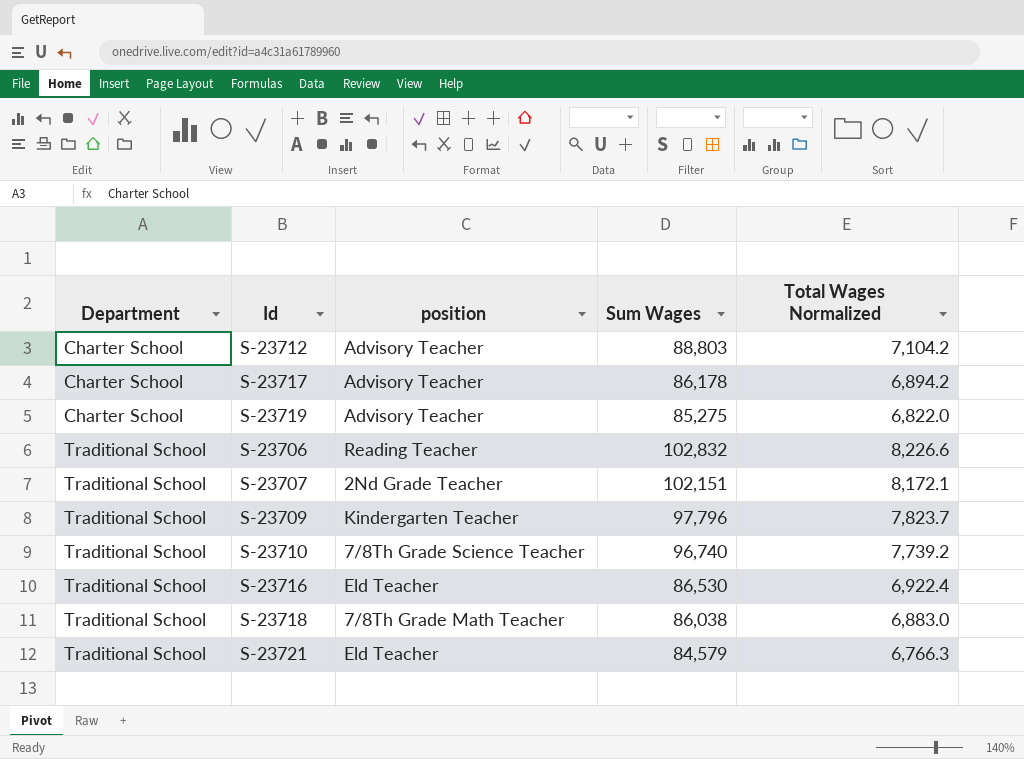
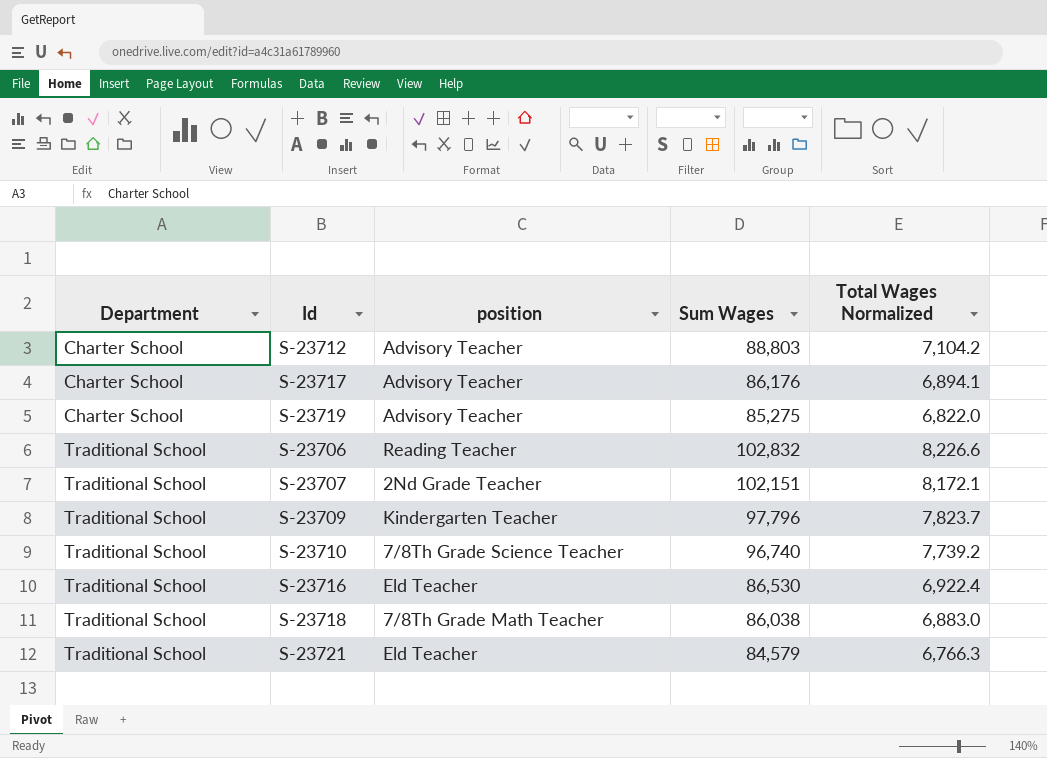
S-23717 | Sum Wages: 86,178 -> 86,176
S-23717 | Total Wages Normalized: 6,894.2 -> 6,894.1

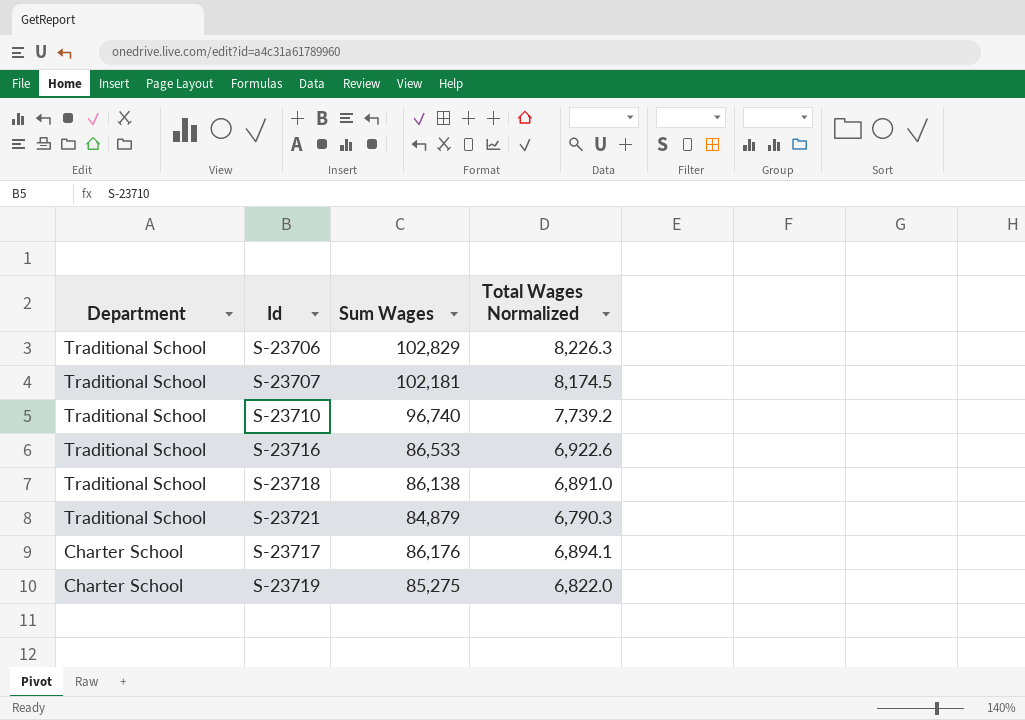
row order: Department ascending -> Department descending
column position | position: 3 -> none
row S-23712: Charter School | Advisory Teacher | 88,803 | 7,104.2 -> none
row S-23709: Traditional School | Kindergarten Teacher | 97,796 | 7,823.7 -> none
S-23706 | Sum Wages: 102,832 -> 102,829
S-23706 | Total Wages Normalized: 8,226.6 -> 8,226.3
S-23707 | Sum Wages: 102,151 -> 102,181
S-23707 | Total Wages Normalized: 8,172.1 -> 8,174.5
S-23716 | Sum Wages: 86,530 -> 86,533
S-23716 | Total Wages Normalized: 6,922.4 -> 6,922.6
S-23718 | Sum Wages: 86,038 -> 86,138
S-23718 | Total Wages Normalized: 6,883.0 -> 6,891.0
S-23721 | Sum Wages: 84,579 -> 84,879
S-23721 | Total Wages Normalized: 6,766.3 -> 6,790.3

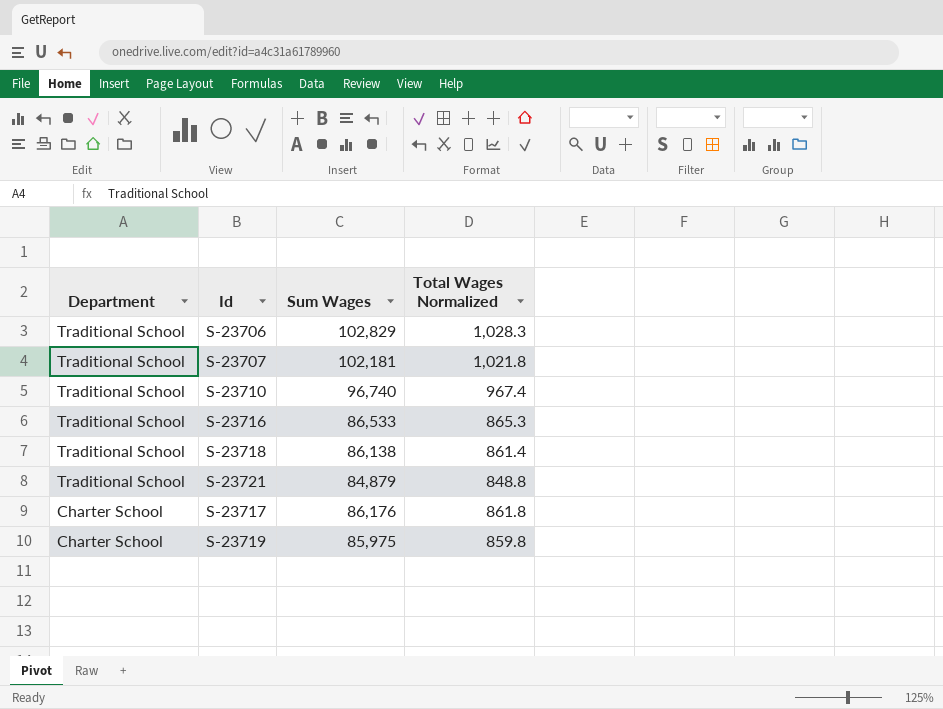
column Total Wages Normalized | formula: [Sum Wages] * 0.08 -> [Sum Wages] * 0.01
S-23719 | Sum Wages: 85,275 -> 85,975

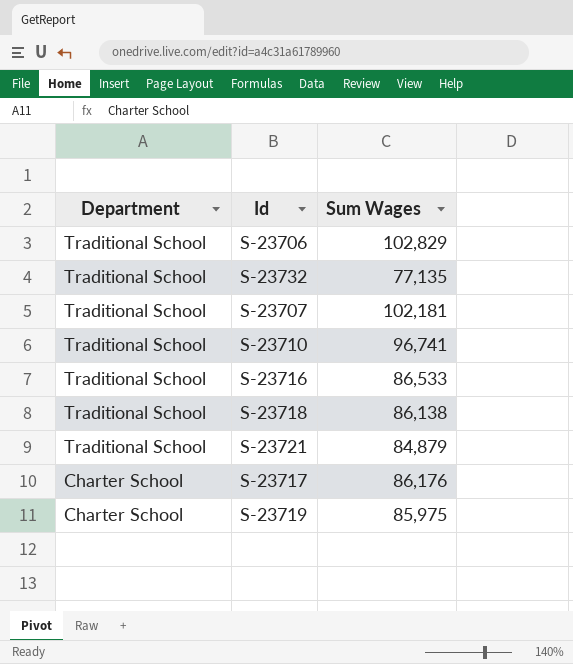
column Total Wages Normalized | formula: [Sum Wages] * 0.01 -> none
row S-23732: none -> Traditional School | 77,135
S-23710 | Sum Wages: 96,740 -> 96,741

